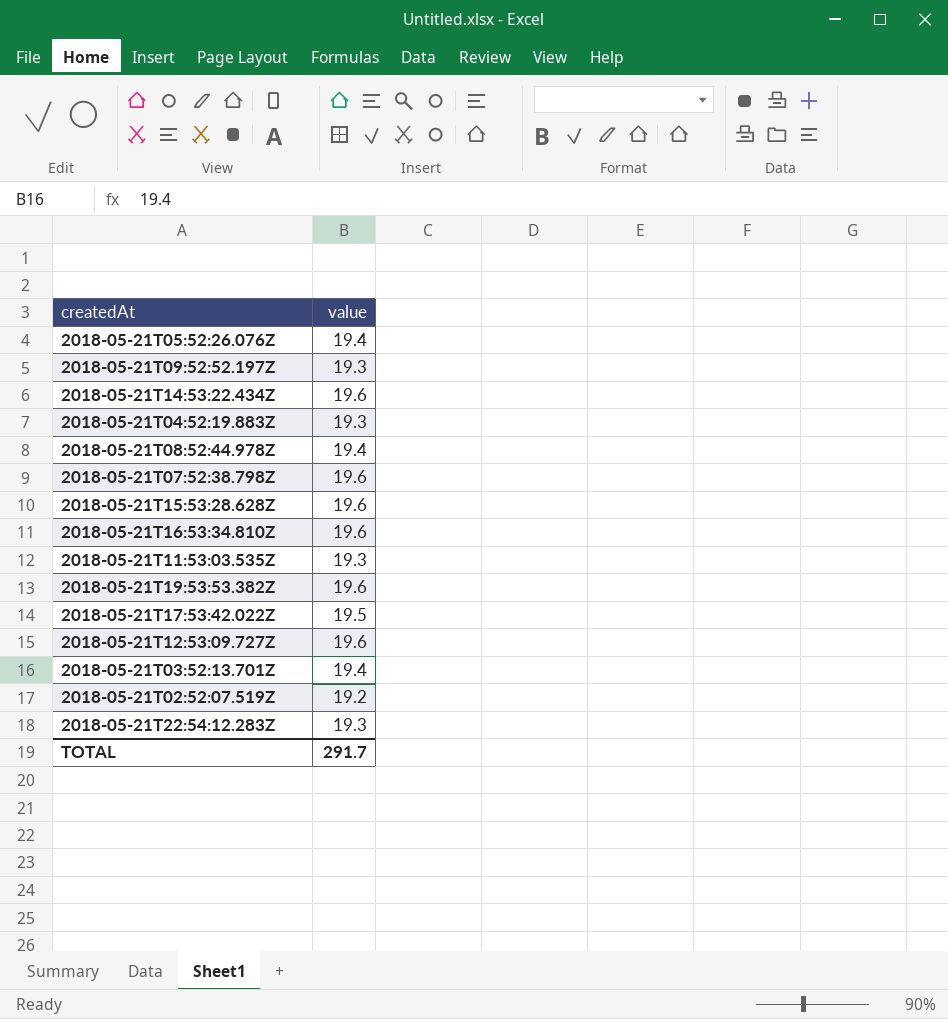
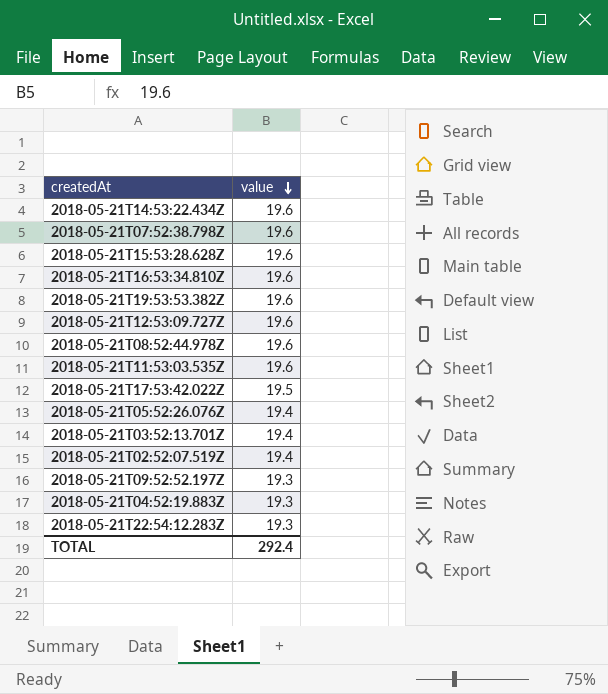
row order: none -> value descending
2018-05-21T08:52:44.978Z | value: 19.4 -> 19.6
2018-05-21T11:53:03.535Z | value: 19.3 -> 19.6
2018-05-21T02:52:07.519Z | value: 19.2 -> 19.4
TOTAL | value: 291.7 -> 292.4

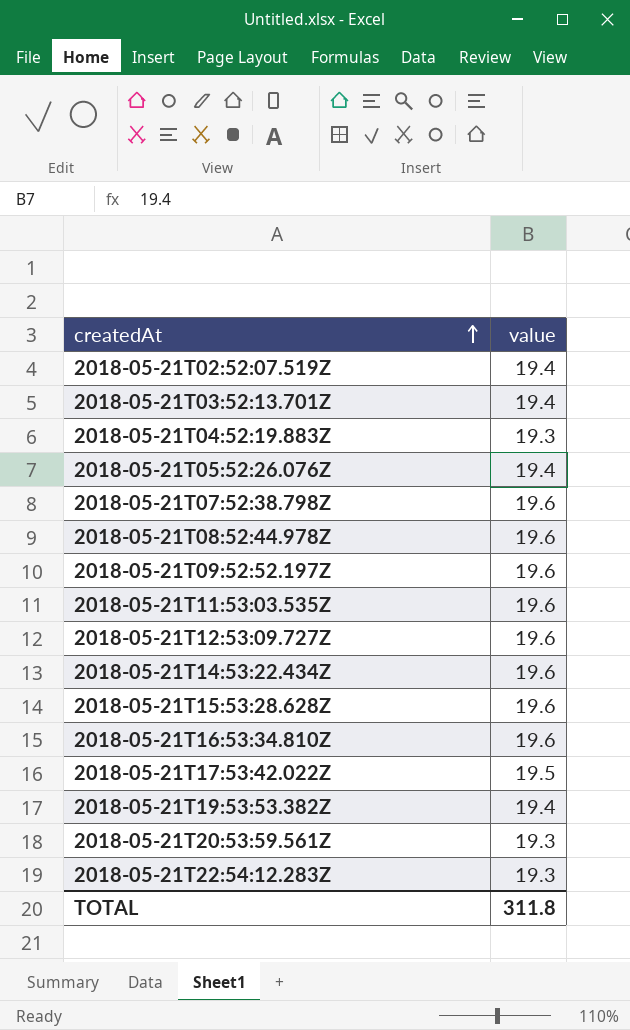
row order: value descending -> createdAt ascending
2018-05-21T09:52:52.197Z | value: 19.3 -> 19.6
2018-05-21T19:53:53.382Z | value: 19.6 -> 19.4
row 2018-05-21T20:53:59.561Z: none -> 19.3
TOTAL | value: 292.4 -> 311.8

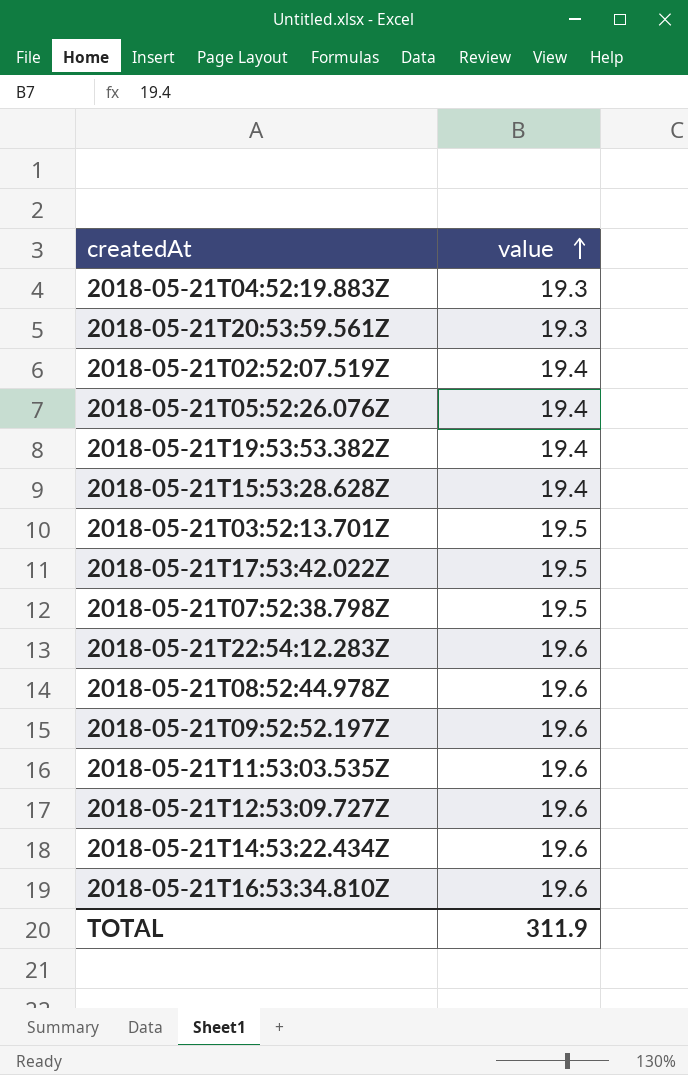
row order: createdAt ascending -> value ascending
2018-05-21T15:53:28.628Z | value: 19.6 -> 19.4
2018-05-21T03:52:13.701Z | value: 19.4 -> 19.5
2018-05-21T07:52:38.798Z | value: 19.6 -> 19.5
2018-05-21T22:54:12.283Z | value: 19.3 -> 19.6
TOTAL | value: 311.8 -> 311.9

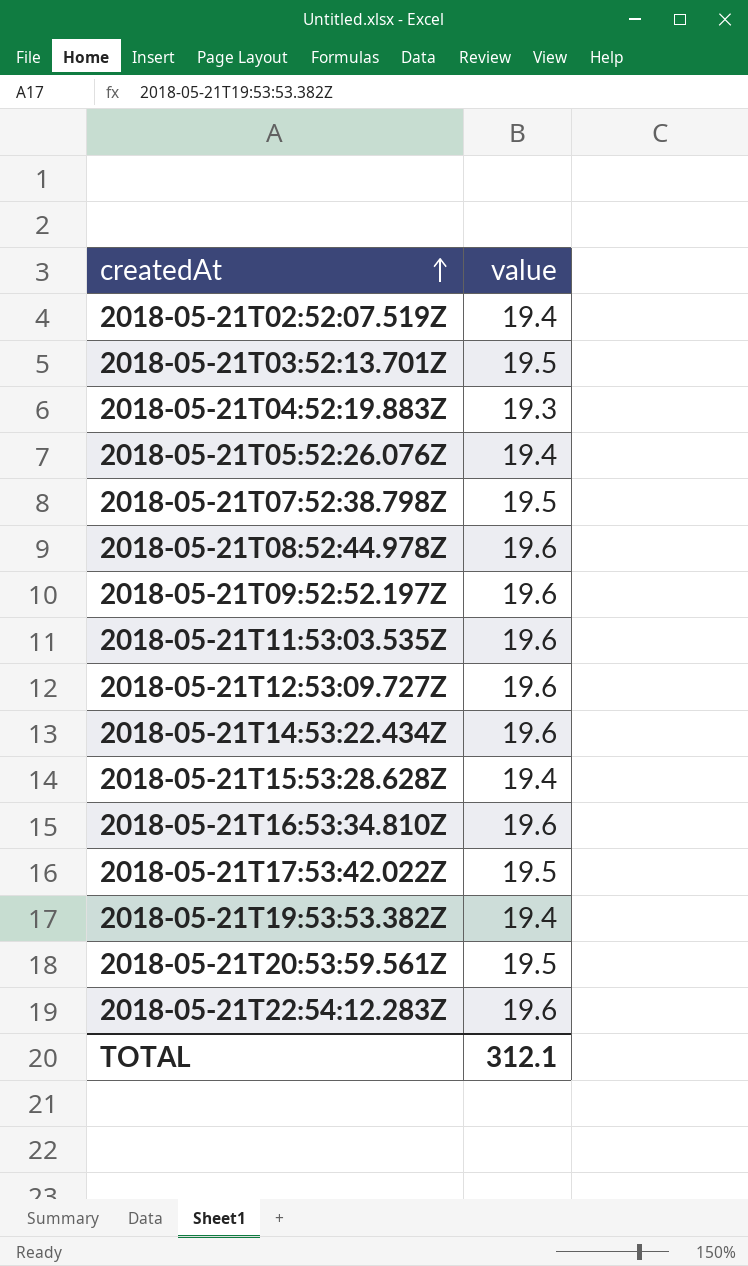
row order: value ascending -> createdAt ascending
2018-05-21T20:53:59.561Z | value: 19.3 -> 19.5
TOTAL | value: 311.9 -> 312.1

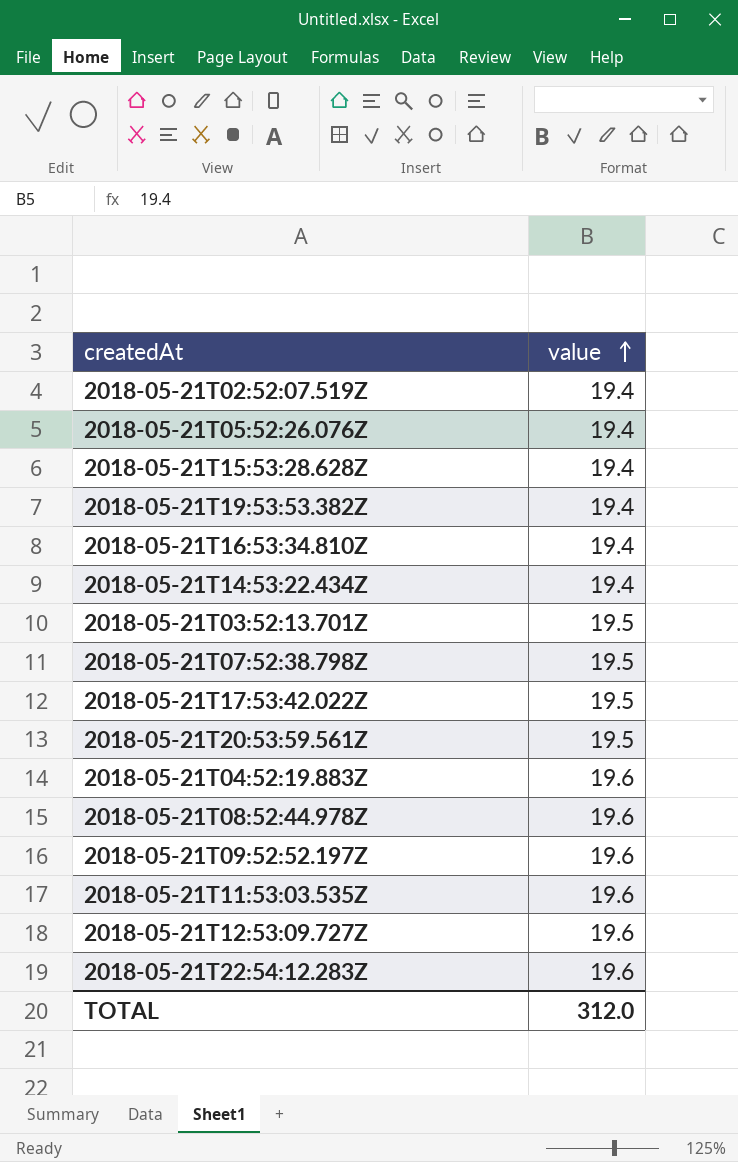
row order: createdAt ascending -> value ascending
2018-05-21T16:53:34.810Z | value: 19.6 -> 19.4
2018-05-21T14:53:22.434Z | value: 19.6 -> 19.4
2018-05-21T04:52:19.883Z | value: 19.3 -> 19.6
TOTAL | value: 312.1 -> 312.0

